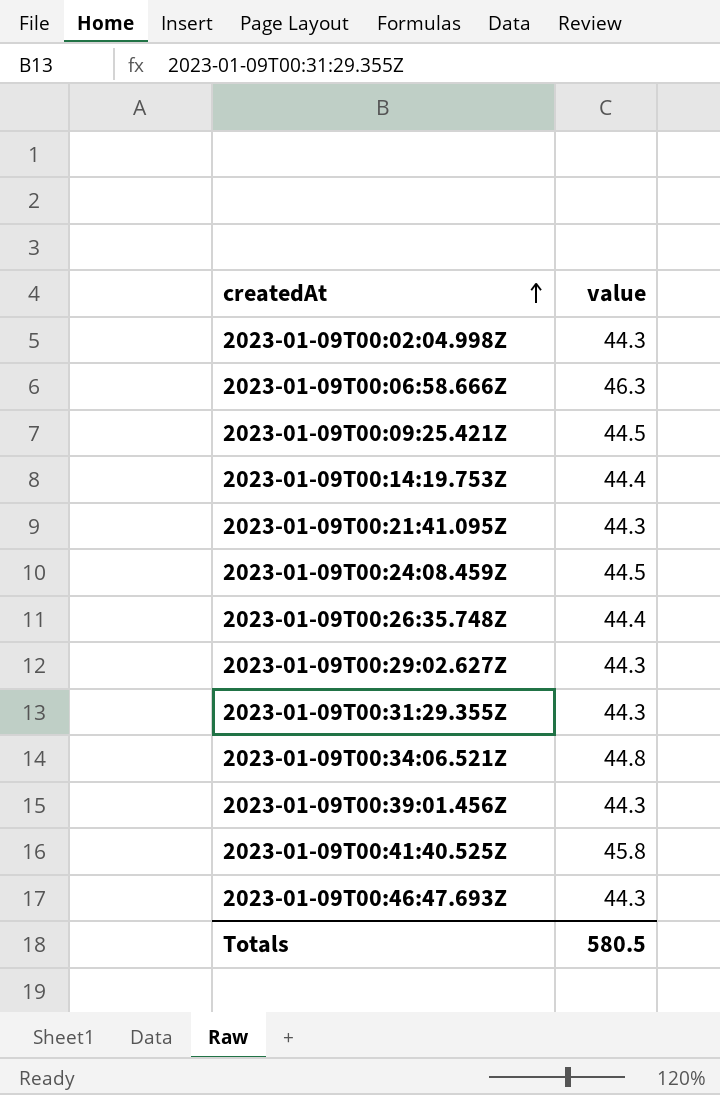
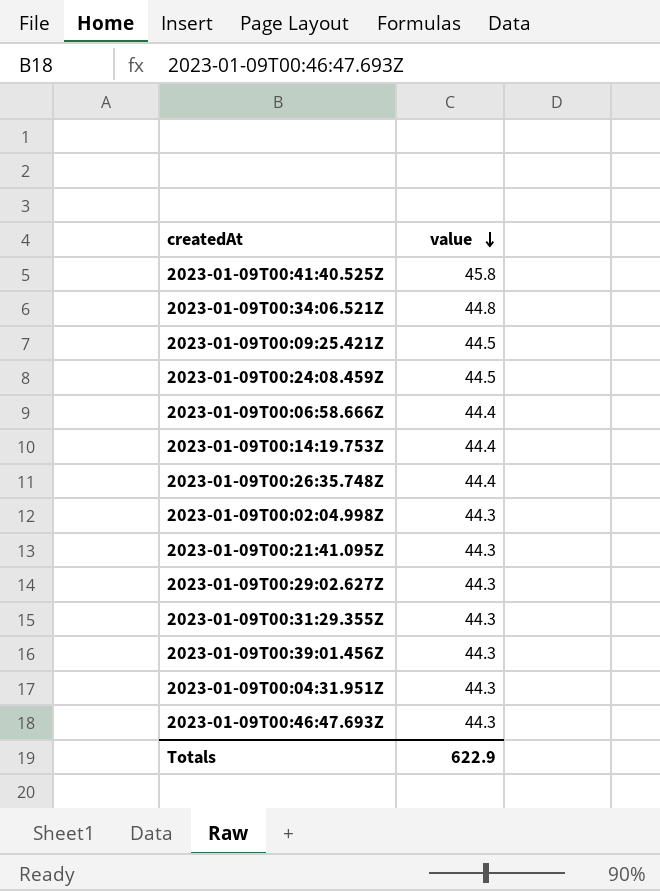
row order: createdAt ascending -> value descending
2023-01-09T00:06:58.666Z | value: 46.3 -> 44.4
row 2023-01-09T00:04:31.951Z: none -> 44.3
Totals | value: 580.5 -> 622.9

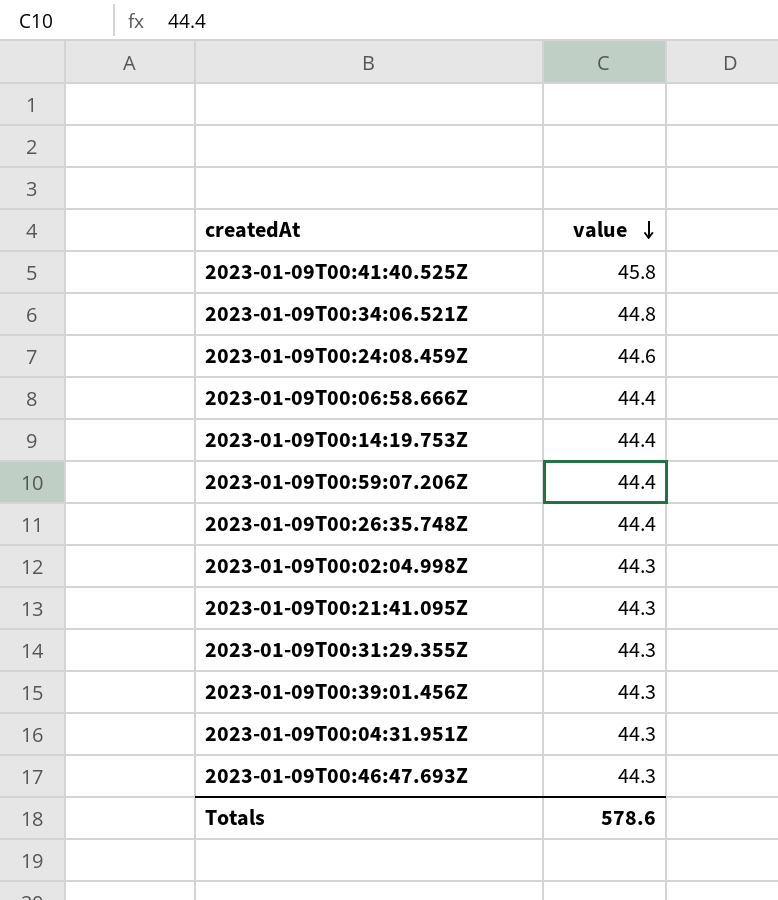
row 2023-01-09T00:09:25.421Z: 44.5 -> none
row 2023-01-09T00:29:02.627Z: 44.3 -> none
2023-01-09T00:24:08.459Z | value: 44.5 -> 44.6
row 2023-01-09T00:59:07.206Z: none -> 44.4
Totals | value: 622.9 -> 578.6

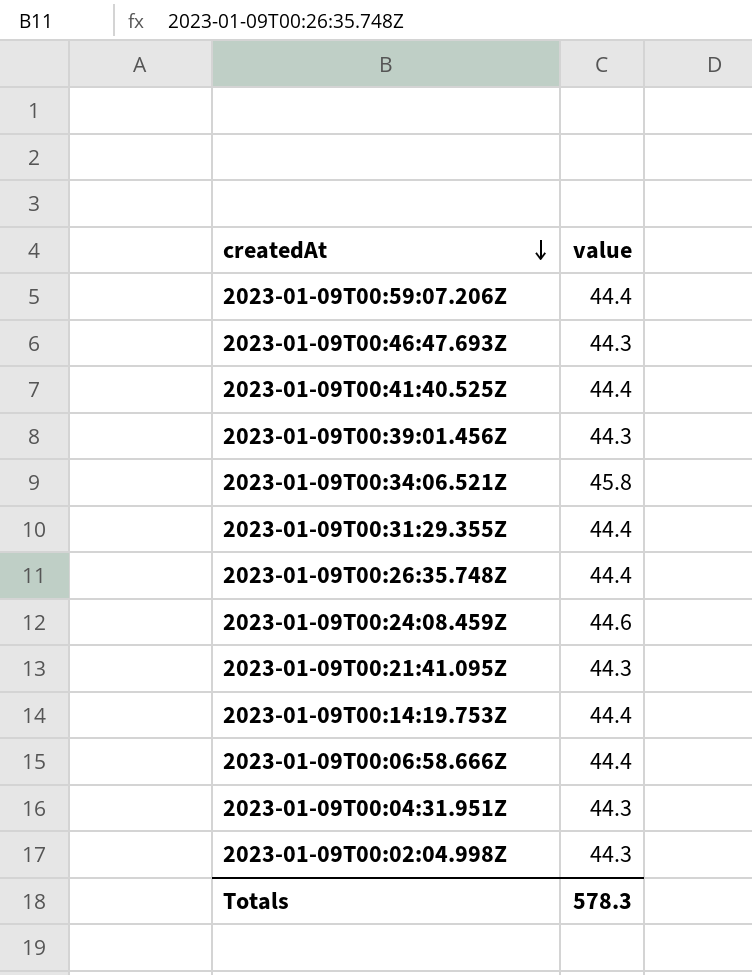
row order: value descending -> createdAt descending
2023-01-09T00:41:40.525Z | value: 45.8 -> 44.4
2023-01-09T00:34:06.521Z | value: 44.8 -> 45.8
2023-01-09T00:31:29.355Z | value: 44.3 -> 44.4
Totals | value: 578.6 -> 578.3

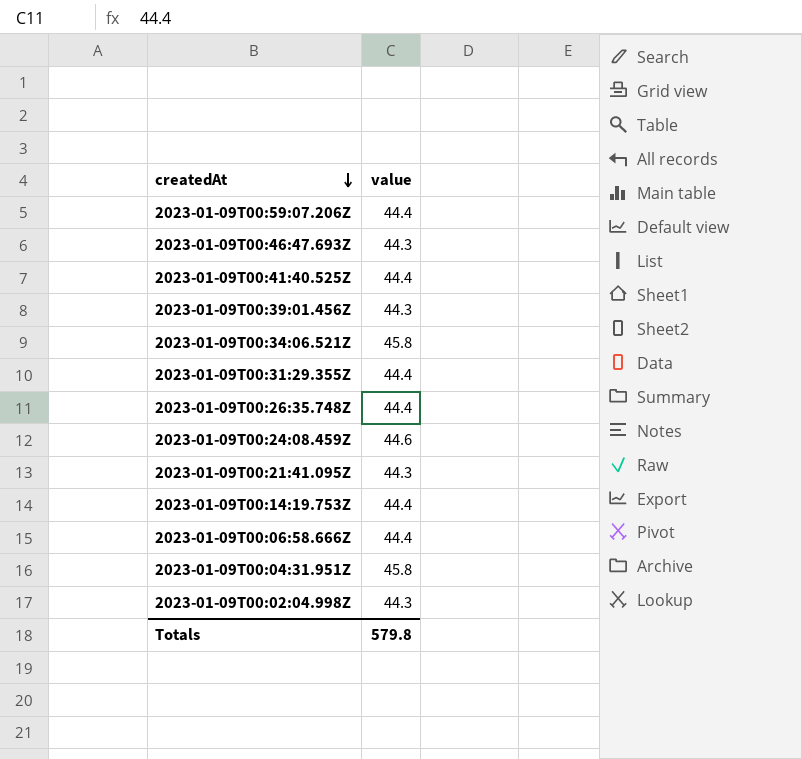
2023-01-09T00:04:31.951Z | value: 44.3 -> 45.8
Totals | value: 578.3 -> 579.8

